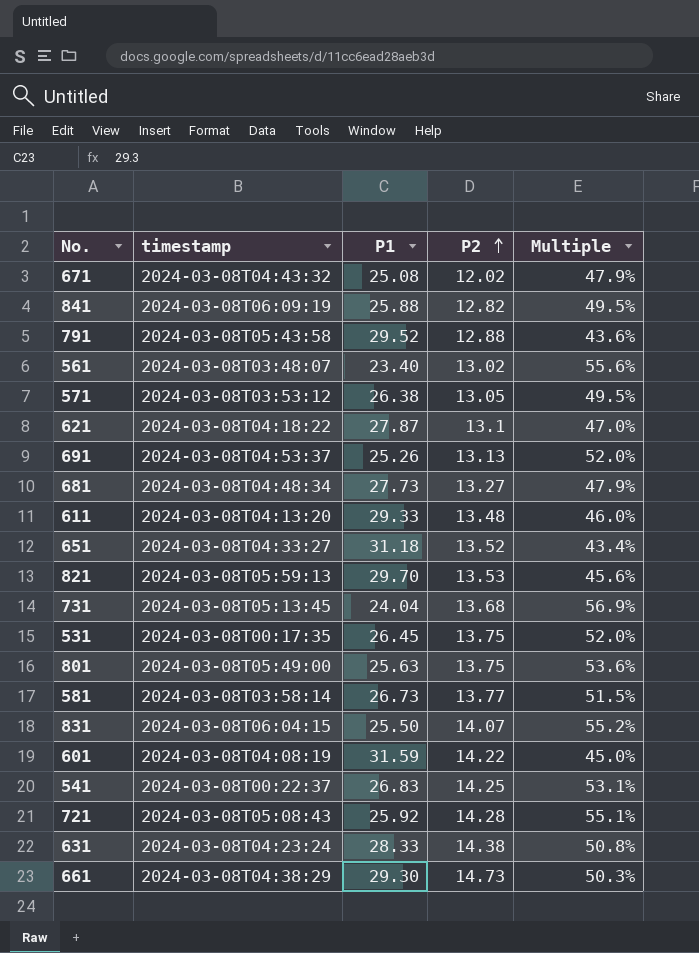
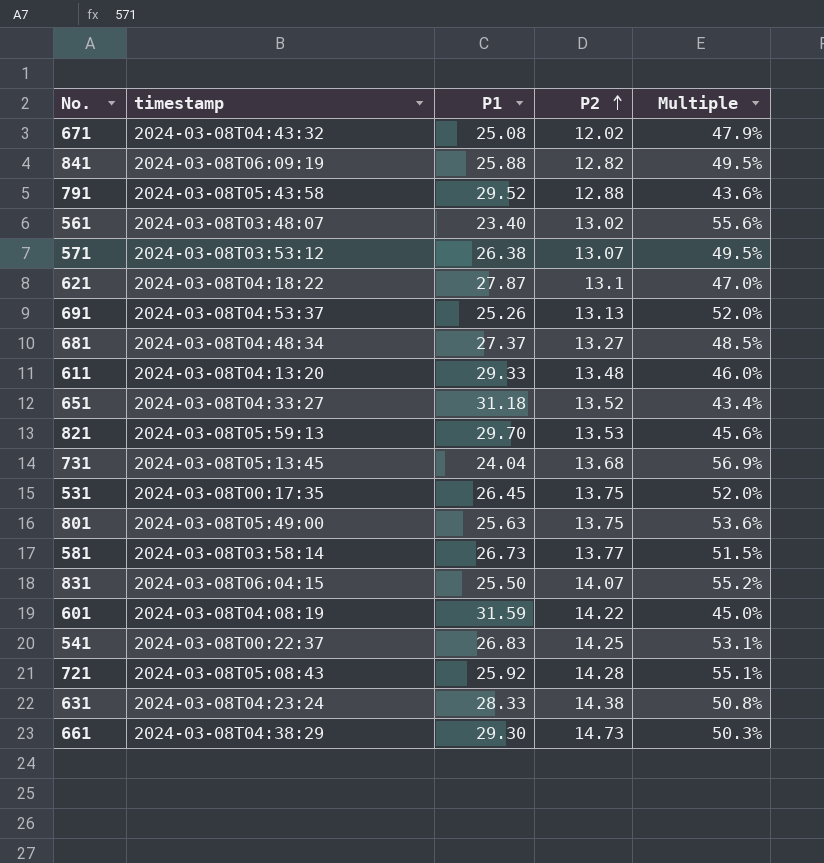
571 | P2: 13.05 -> 13.07
681 | P1: 27.73 -> 27.37
681 | Multiple: 47.9% -> 48.5%

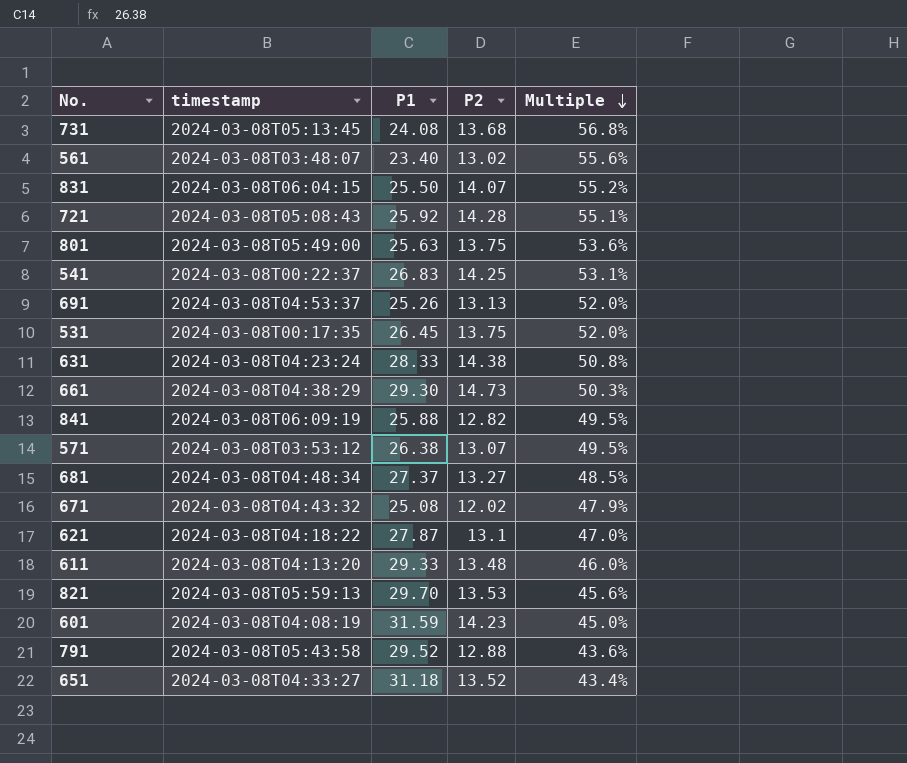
row order: P2 ascending -> Multiple descending
row 581: 2024-03-08T03:58:14 | 26.73 | 13.77 | 51.5% -> none
731 | P1: 24.04 -> 24.08
731 | Multiple: 56.9% -> 56.8%
601 | P2: 14.22 -> 14.23

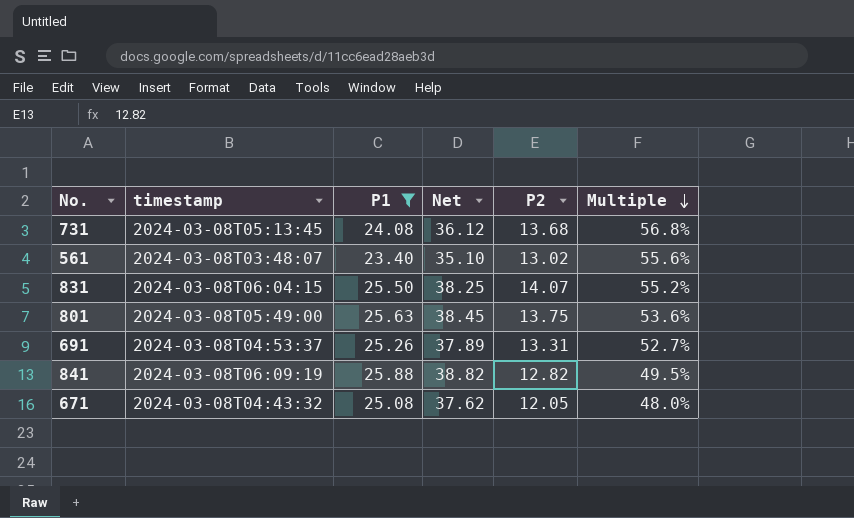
filter: none -> P1 <= 25.88
column Net | formula: none -> [P1] * 1.5
691 | P2: 13.13 -> 13.31
691 | Multiple: 52.0% -> 52.7%
671 | P2: 12.02 -> 12.05
671 | Multiple: 47.9% -> 48.0%

